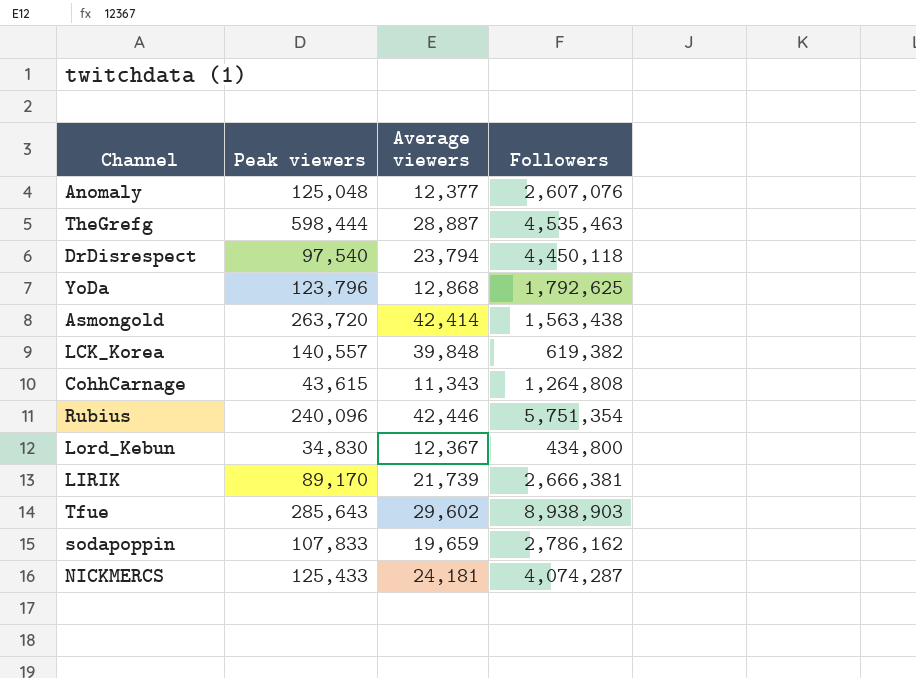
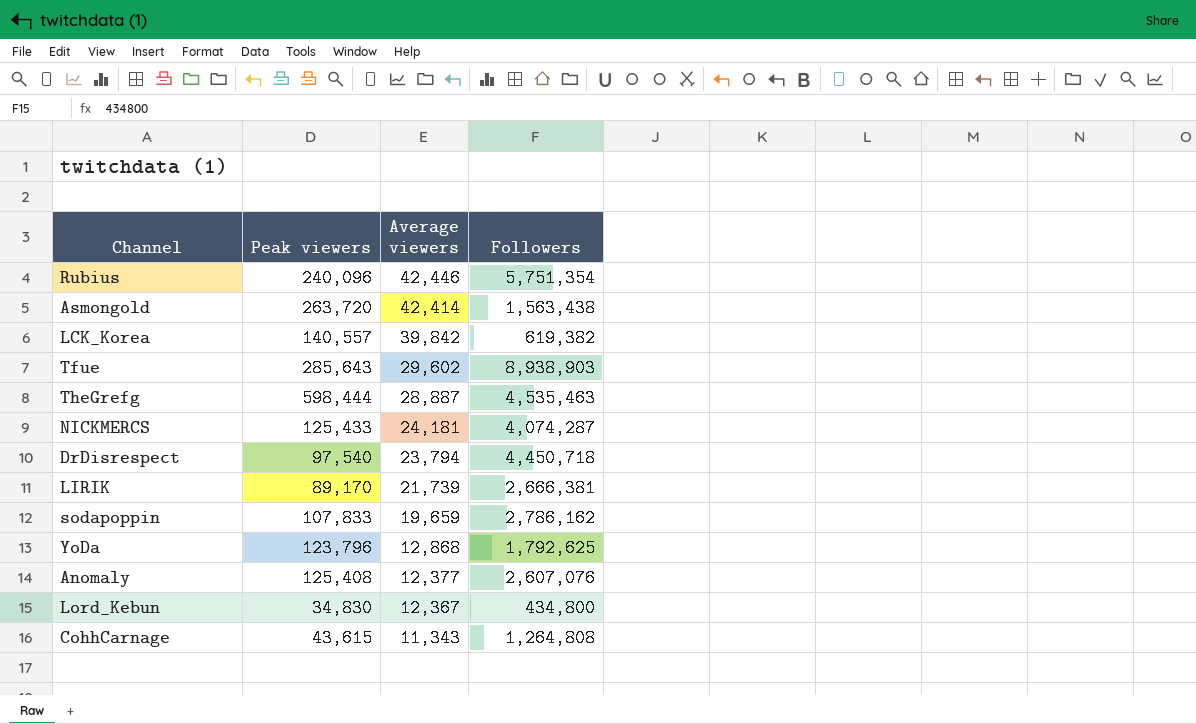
row order: none -> Average viewers descending
LCK_Korea | Average viewers: 39,848 -> 39,842
DrDisrespect | Followers: 4,450,118 -> 4,450,718
Anomaly | Peak viewers: 125,048 -> 125,408

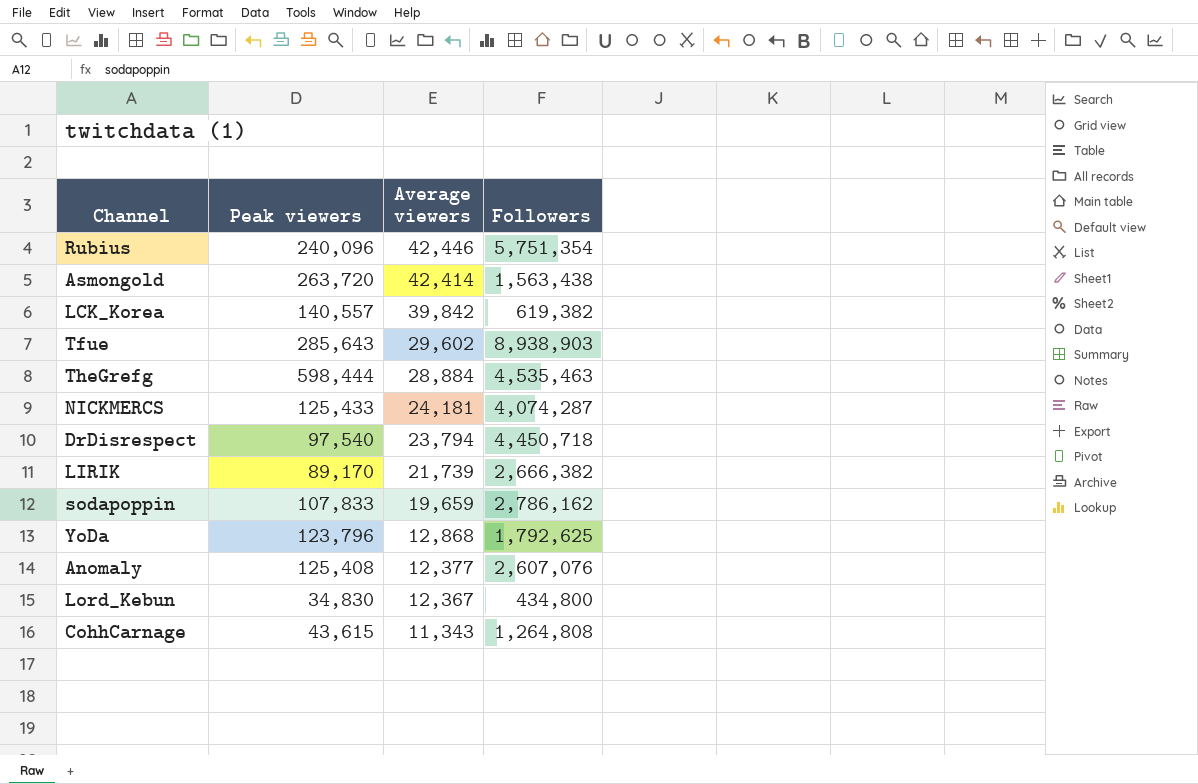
TheGrefg | Average viewers: 28,887 -> 28,884
LIRIK | Followers: 2,666,381 -> 2,666,382

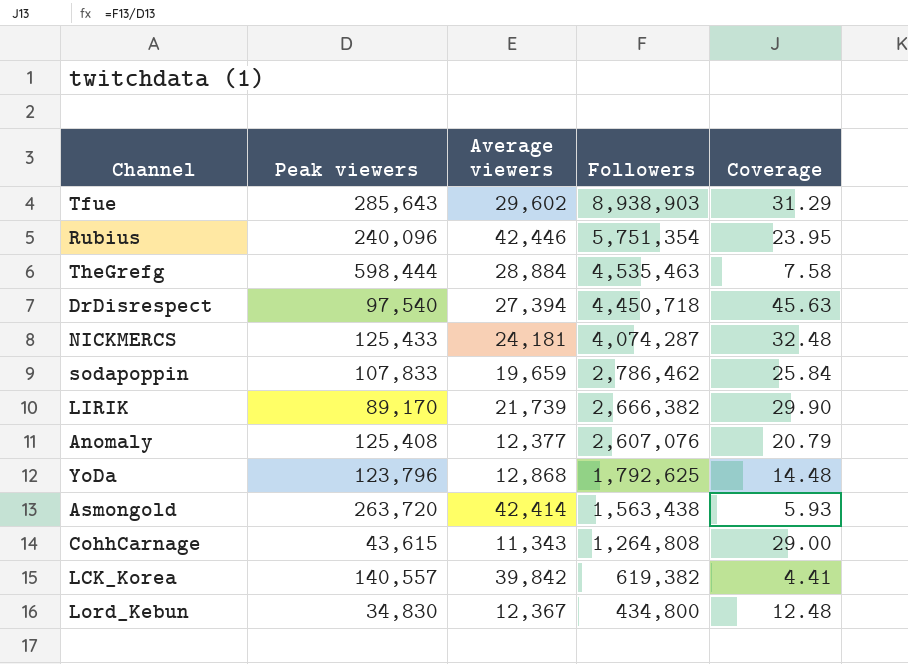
row order: Average viewers descending -> Followers descending
column Coverage | formula: none -> [Followers] / [Peak viewers]
DrDisrespect | Average viewers: 23,794 -> 27,394
sodapoppin | Followers: 2,786,162 -> 2,786,462

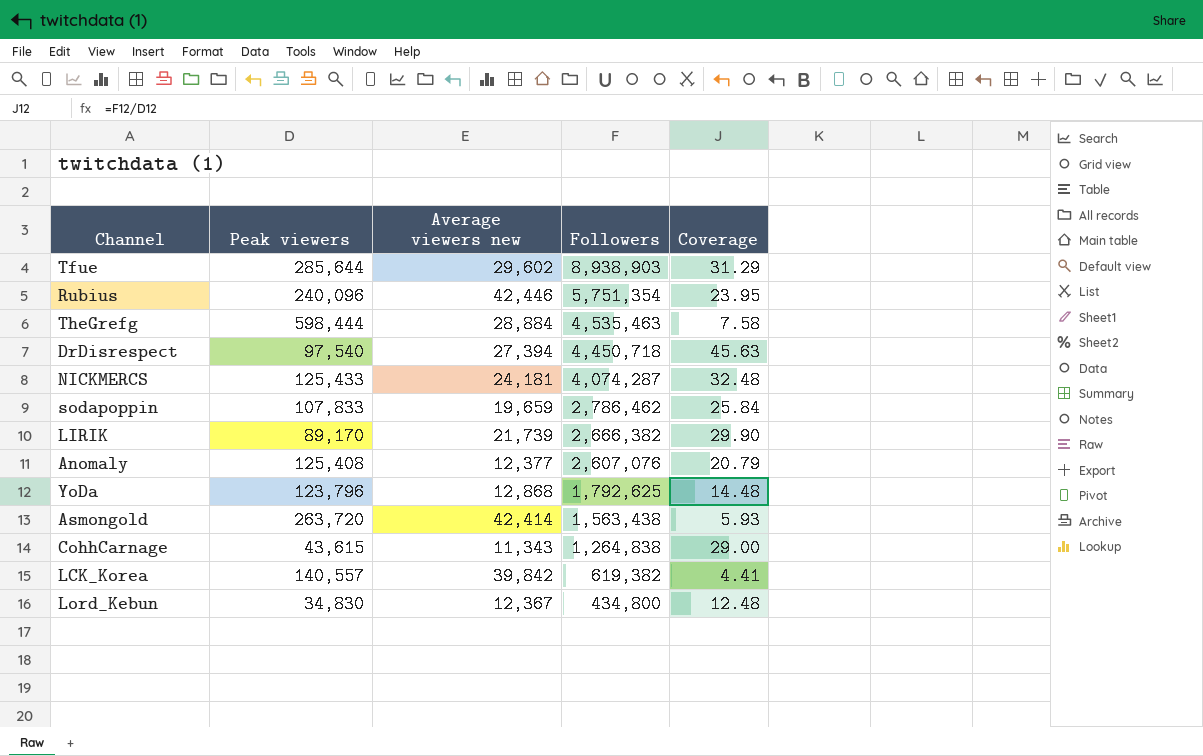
column name: Average viewers -> Average viewers new
Tfue | Peak viewers: 285,643 -> 285,644
CohhCarnage | Followers: 1,264,808 -> 1,264,838

